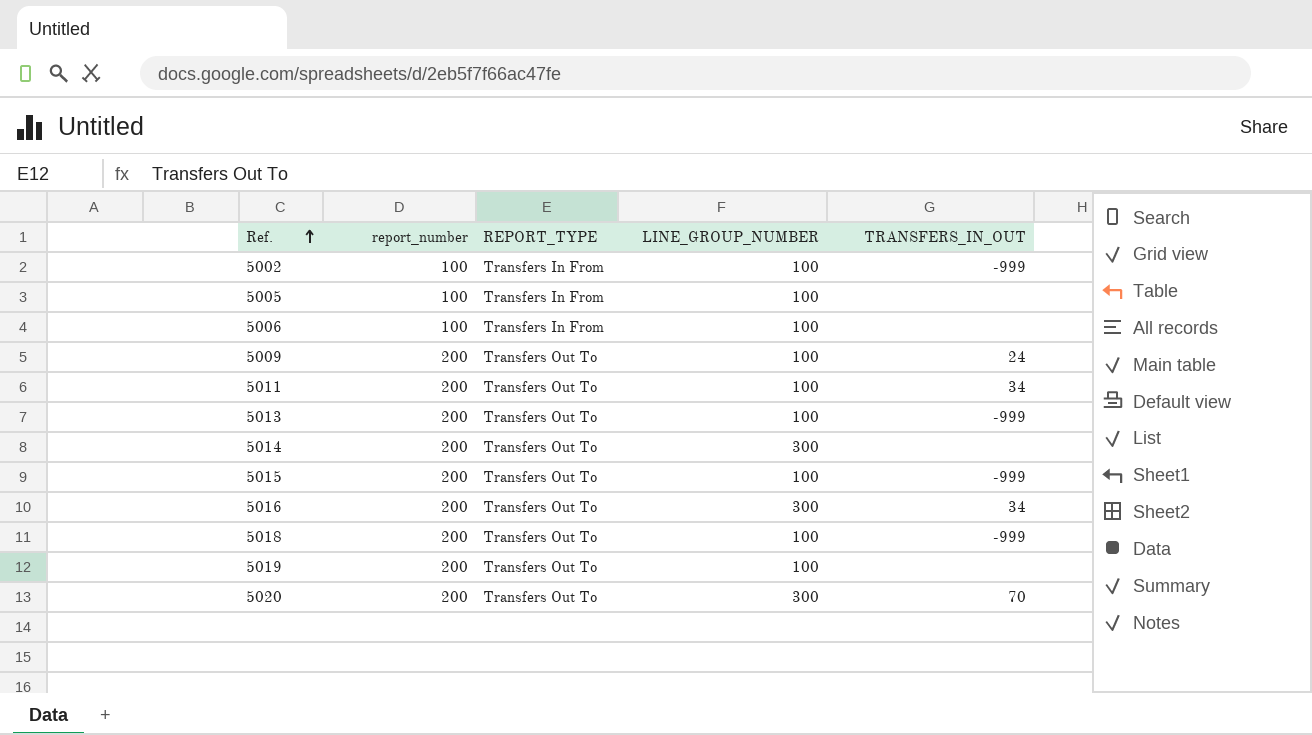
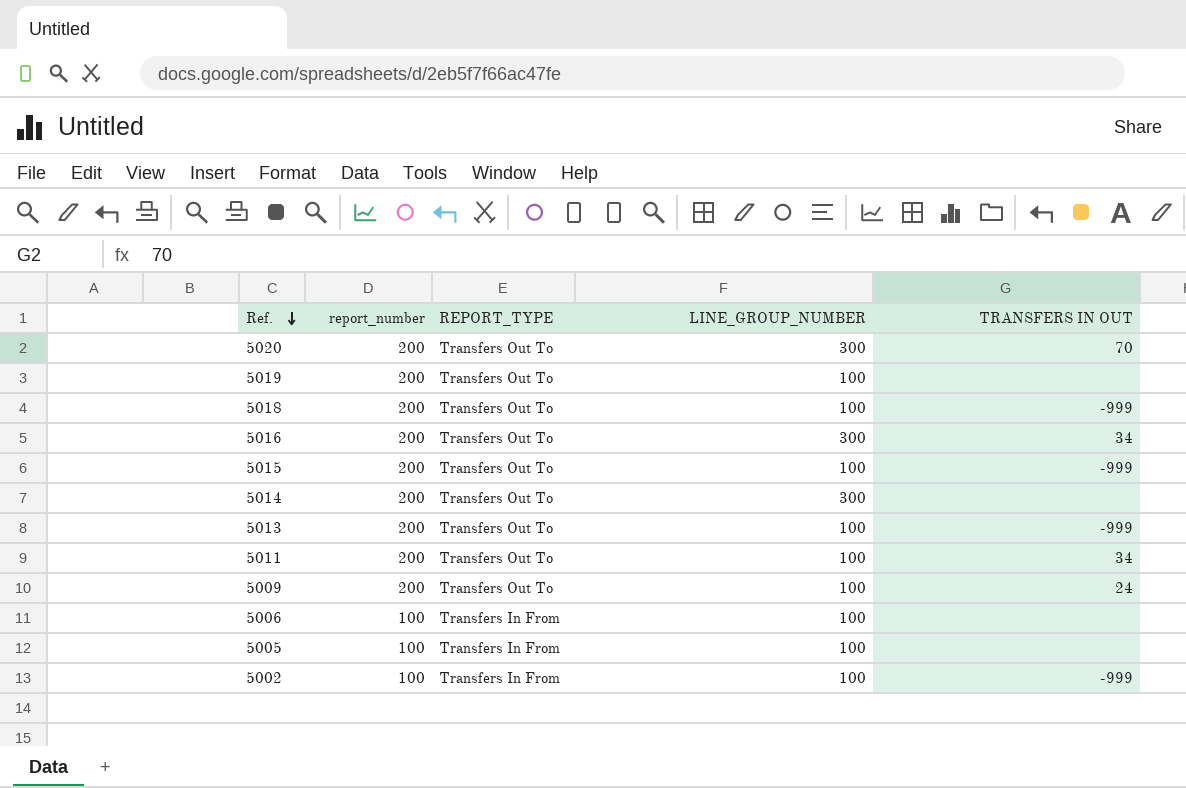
row order: Ref. ascending -> Ref. descending
column name: TRANSFERS_IN_OUT -> TRANSFERS IN OUT

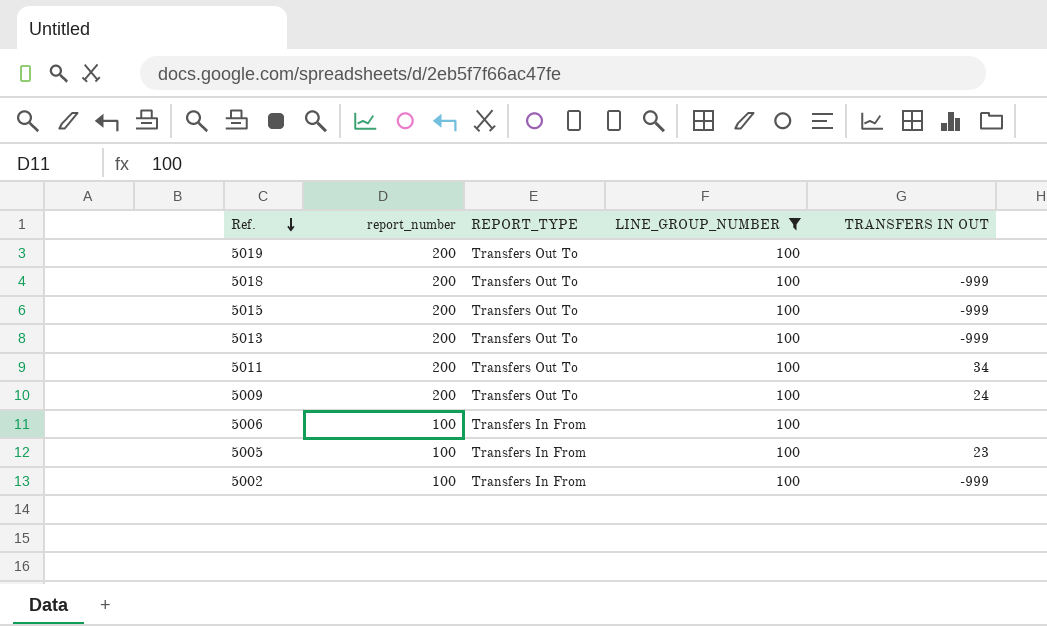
filter: none -> LINE_GROUP_NUMBER = 100
5005 | TRANSFERS IN OUT: none -> 23

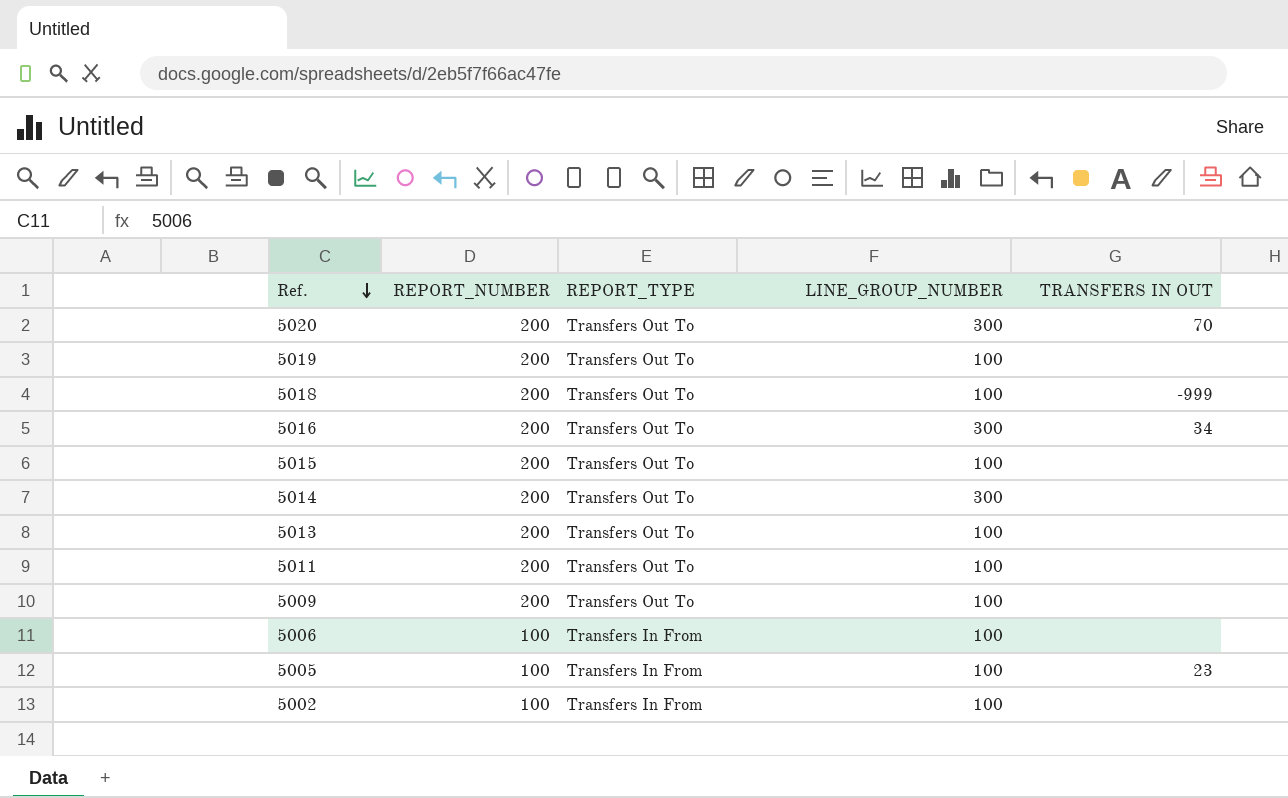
filter: LINE_GROUP_NUMBER = 100 -> none
column name: report_number -> REPORT_NUMBER
5015 | TRANSFERS IN OUT: -999 -> none
5013 | TRANSFERS IN OUT: -999 -> none
5011 | TRANSFERS IN OUT: 34 -> none
5009 | TRANSFERS IN OUT: 24 -> none
5002 | TRANSFERS IN OUT: -999 -> none

